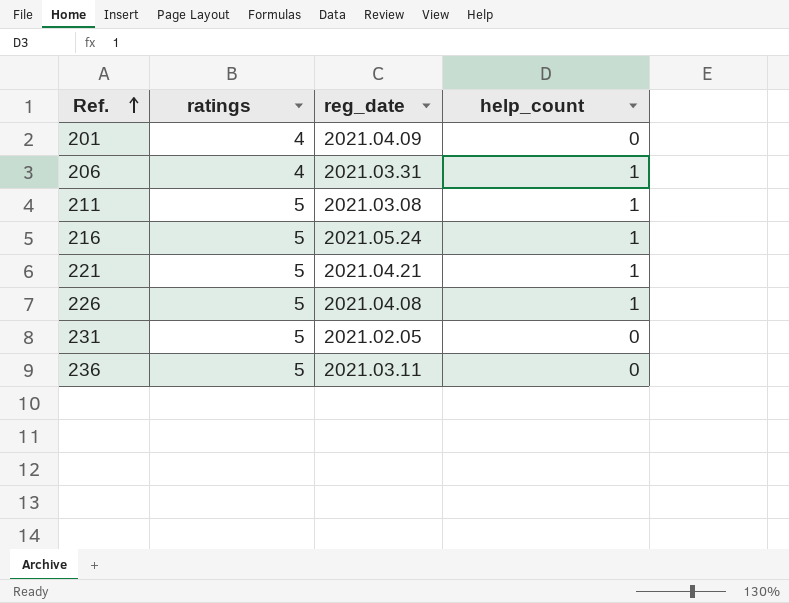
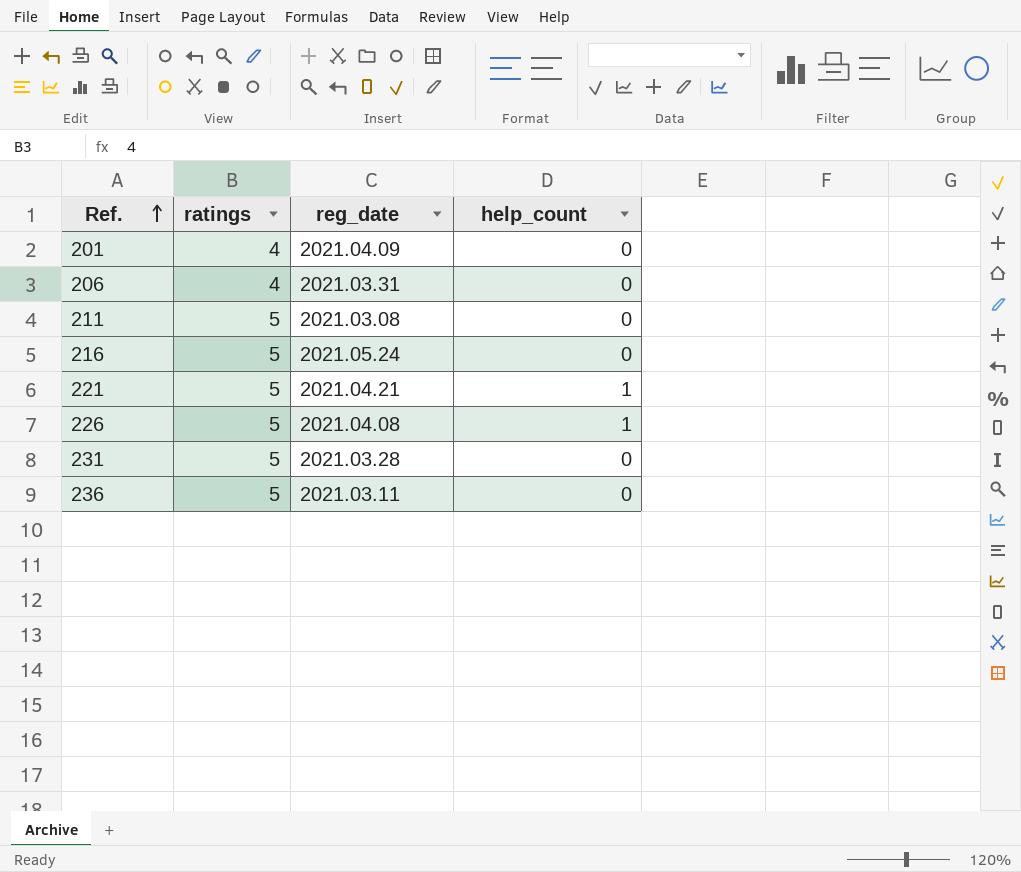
206 | help_count: 1 -> 0
211 | help_count: 1 -> 0
216 | help_count: 1 -> 0
231 | reg_date: 2021.02.05 -> 2021.03.28

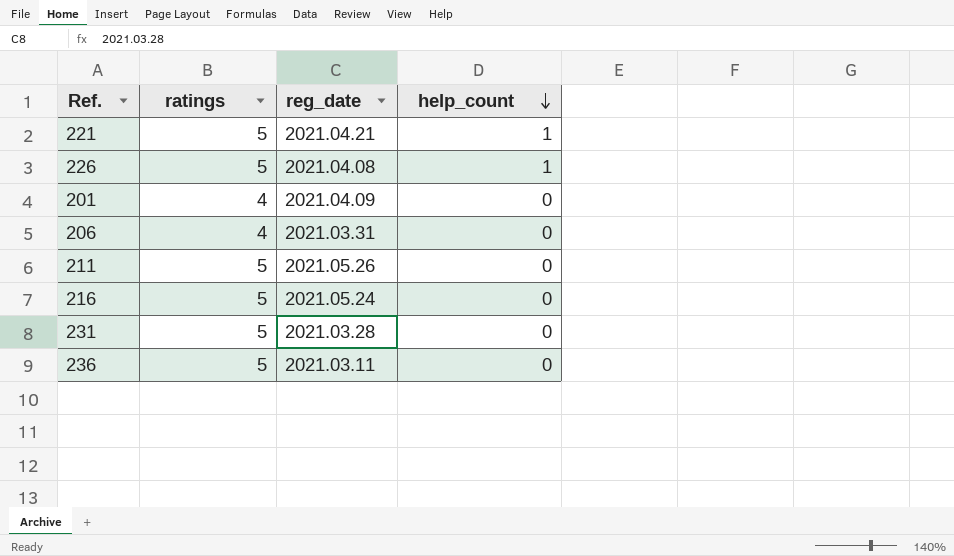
row order: Ref. ascending -> help_count descending
211 | reg_date: 2021.03.08 -> 2021.05.26

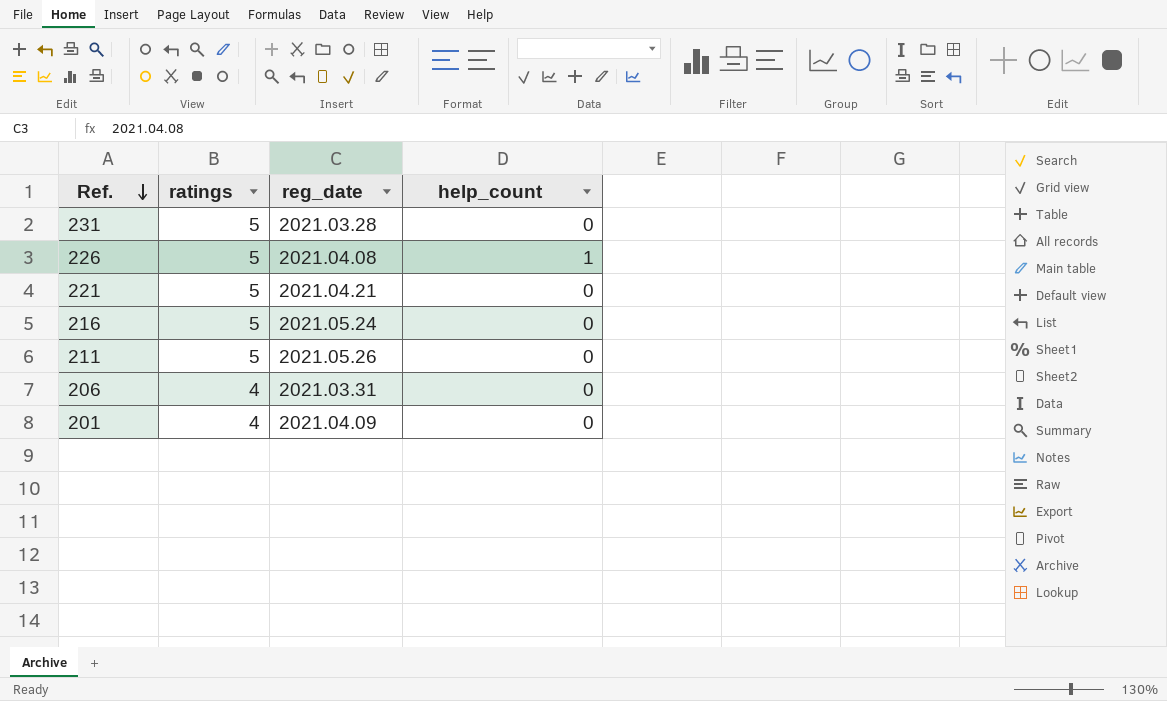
row order: help_count descending -> Ref. descending
row 236: 5 | 2021.03.11 | 0 -> none
221 | help_count: 1 -> 0

